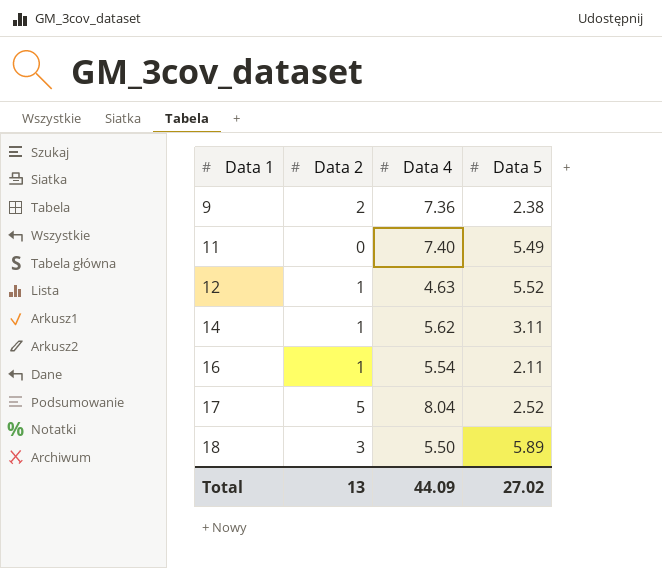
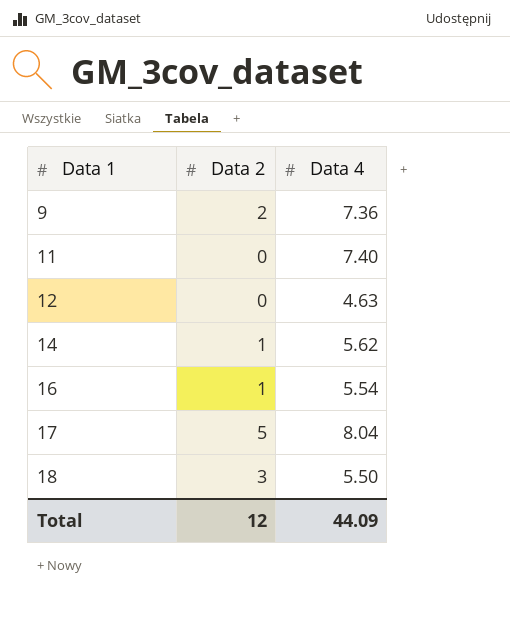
column Data 5 | position: 4 -> none
12 | Data 2: 1 -> 0
Total | Data 2: 13 -> 12

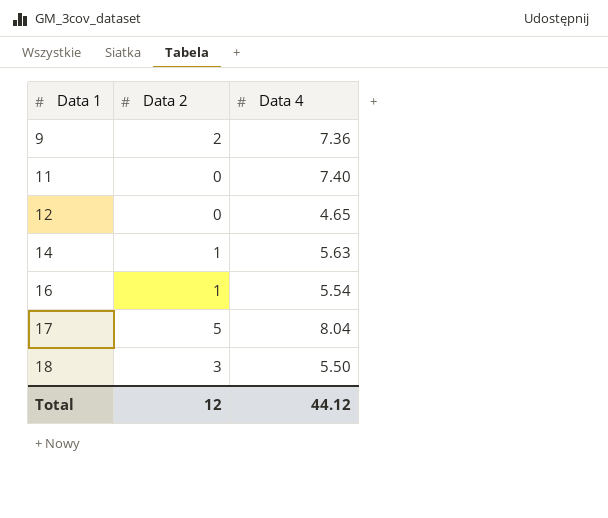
12 | Data 4: 4.63 -> 4.65
14 | Data 4: 5.62 -> 5.63
Total | Data 4: 44.09 -> 44.12

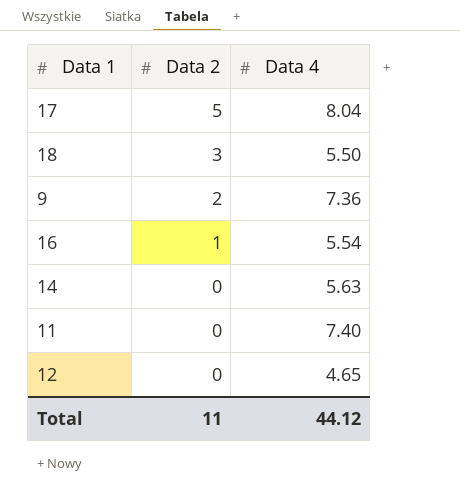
row order: Data 1 ascending -> Data 2 descending
14 | Data 2: 1 -> 0
Total | Data 2: 12 -> 11

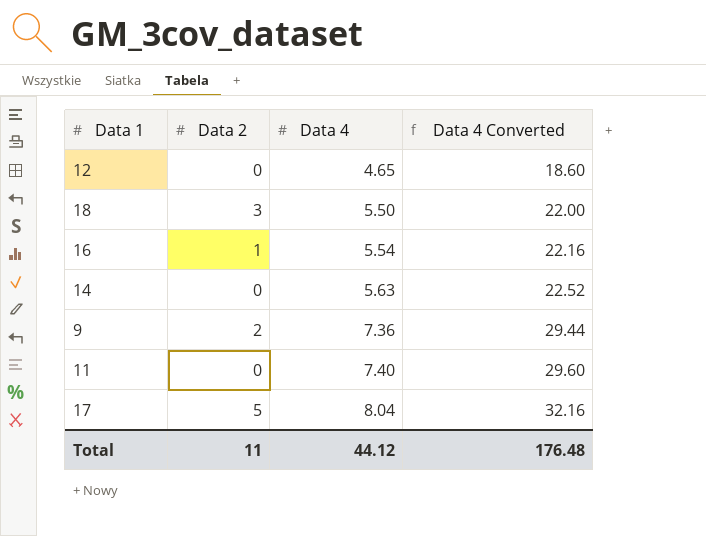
row order: Data 2 descending -> Data 4 ascending
column Data 4 Converted | formula: none -> [Data 4] * 4

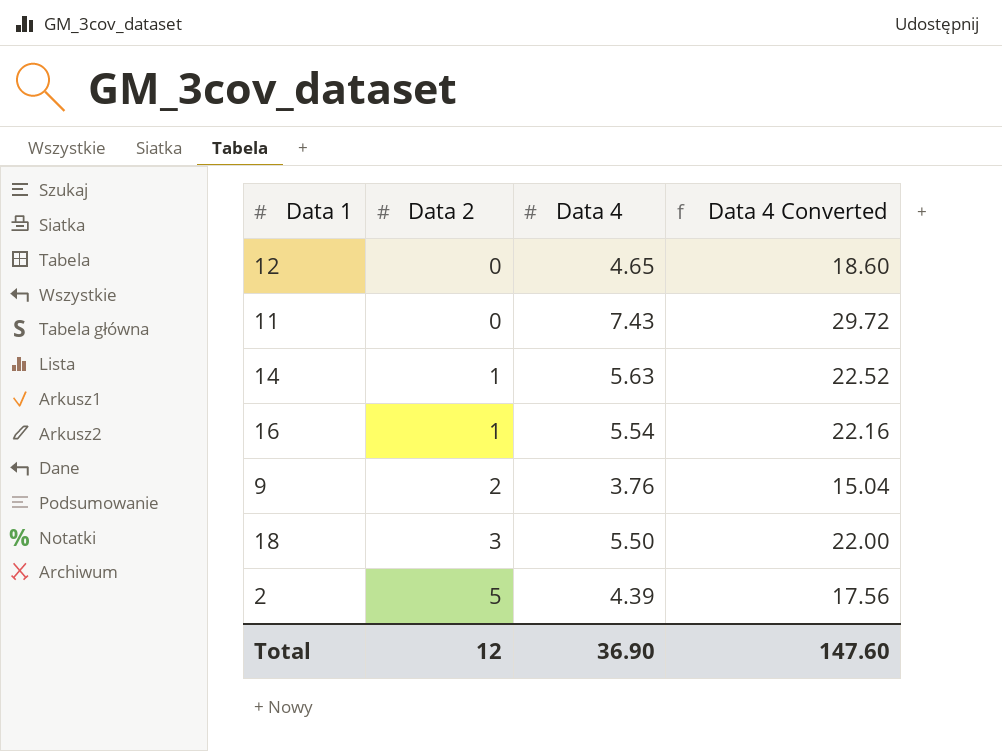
row order: Data 4 ascending -> Data 2 ascending
row 17: 5 | 8.04 | 32.16 -> none
11 | Data 4: 7.40 -> 7.43
11 | Data 4 Converted: 29.60 -> 29.72
14 | Data 2: 0 -> 1
9 | Data 4: 7.36 -> 3.76
9 | Data 4 Converted: 29.44 -> 15.04
row 2: none -> 5 | 4.39 | 17.56
Total | Data 2: 11 -> 12
Total | Data 4: 44.12 -> 36.90
Total | Data 4 Converted: 176.48 -> 147.60

